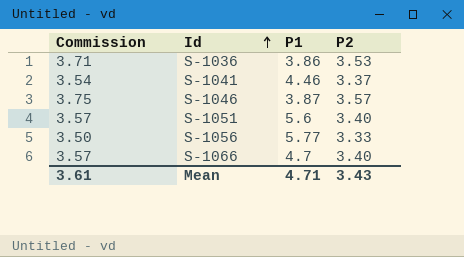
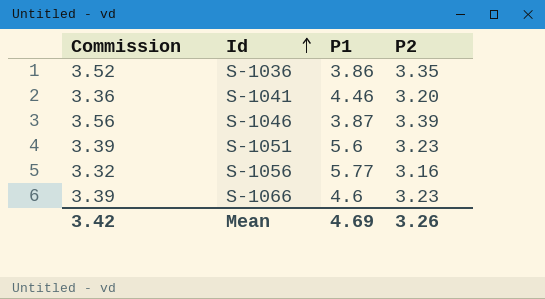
S-1036 | Commission: 3.71 -> 3.52
S-1036 | P2: 3.53 -> 3.35
S-1041 | Commission: 3.54 -> 3.36
S-1041 | P2: 3.37 -> 3.20
S-1046 | Commission: 3.75 -> 3.56
S-1046 | P2: 3.57 -> 3.39
S-1051 | Commission: 3.57 -> 3.39
S-1051 | P2: 3.40 -> 3.23
S-1056 | Commission: 3.50 -> 3.32
S-1056 | P2: 3.33 -> 3.16
S-1066 | Commission: 3.57 -> 3.39
S-1066 | P1: 4.7 -> 4.6
S-1066 | P2: 3.40 -> 3.23
Mean | Commission: 3.61 -> 3.42
Mean | P1: 4.71 -> 4.69
Mean | P2: 3.43 -> 3.26

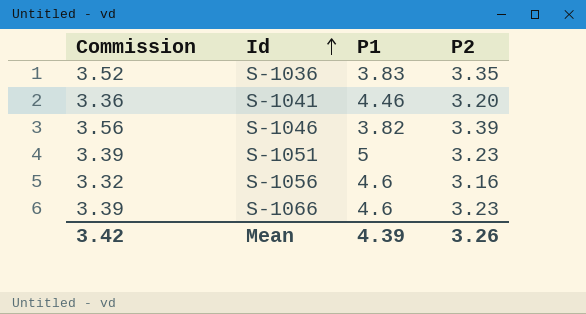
S-1036 | P1: 3.86 -> 3.83
S-1046 | P1: 3.87 -> 3.82
S-1051 | P1: 5.6 -> 5
S-1056 | P1: 5.77 -> 4.6
Mean | P1: 4.69 -> 4.39

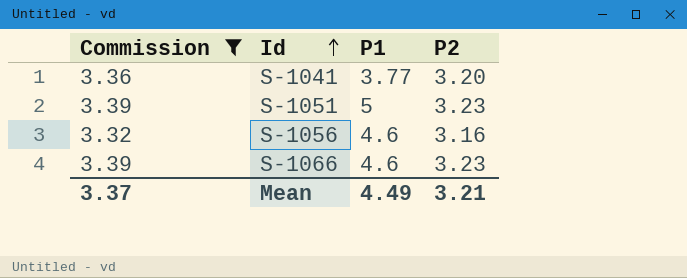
filter: none -> Commission <= 3.39
S-1041 | P1: 4.46 -> 3.77
Mean | Commission: 3.42 -> 3.37
Mean | P1: 4.39 -> 4.49
Mean | P2: 3.26 -> 3.21

